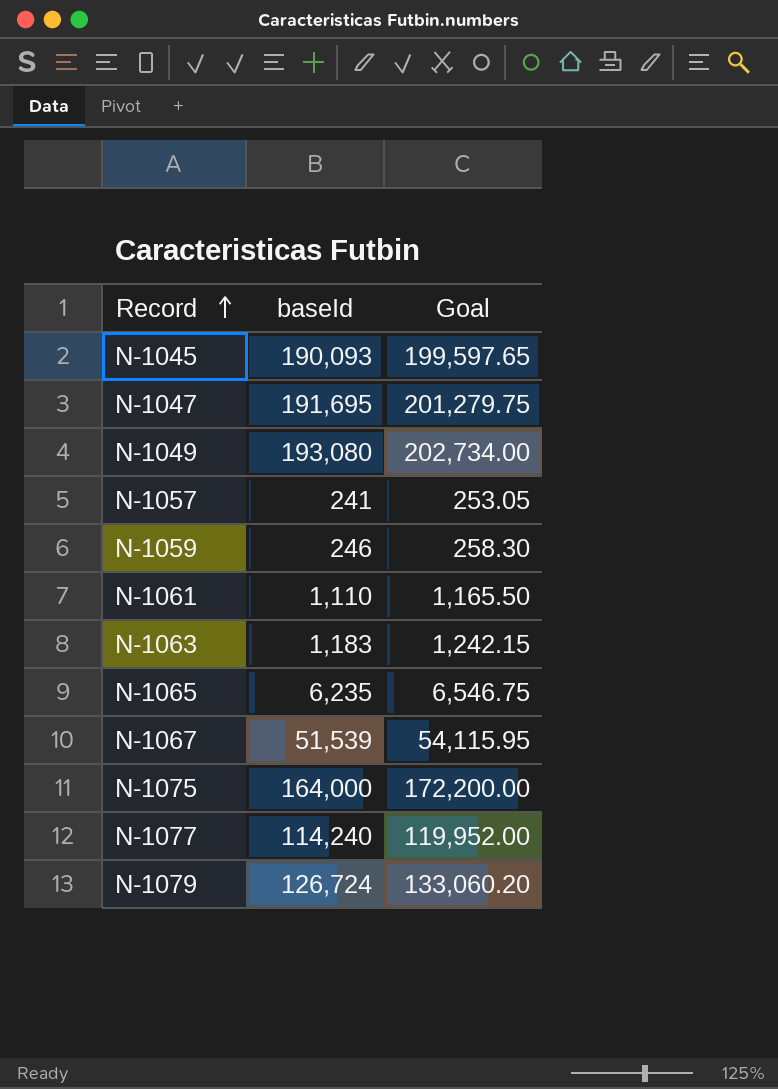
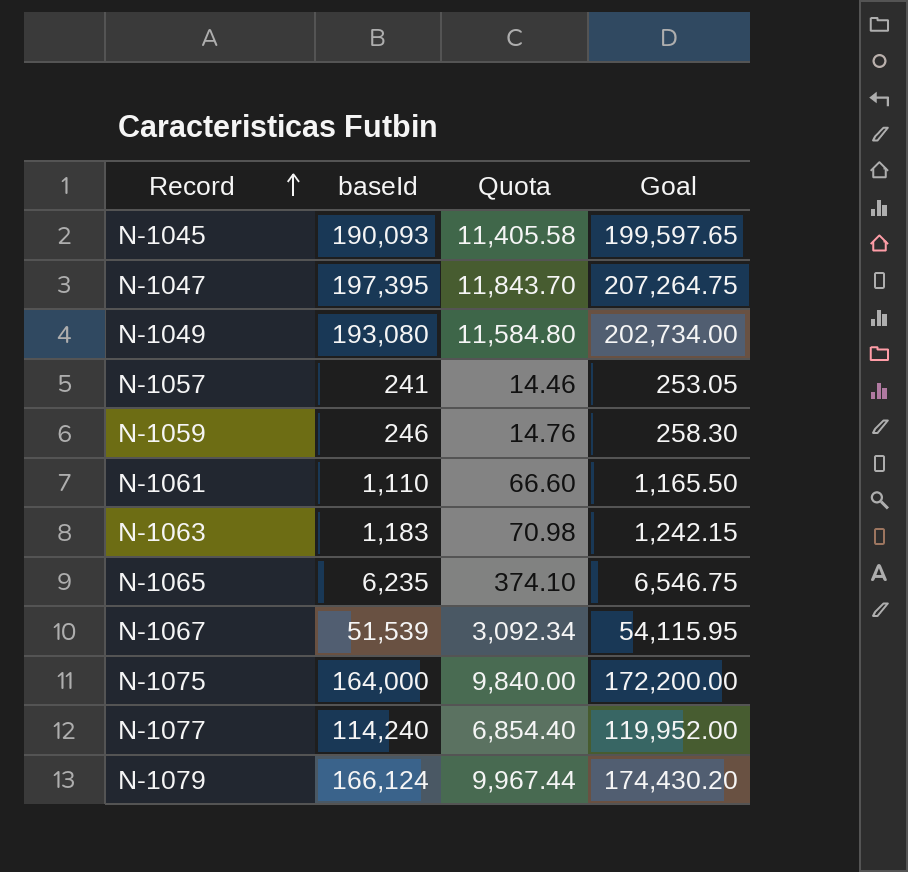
column Quota | formula: none -> [baseId] * 0.06
N-1047 | baseId: 191,695 -> 197,395
N-1047 | Goal: 201,279.75 -> 207,264.75
N-1079 | baseId: 126,724 -> 166,124
N-1079 | Goal: 133,060.20 -> 174,430.20

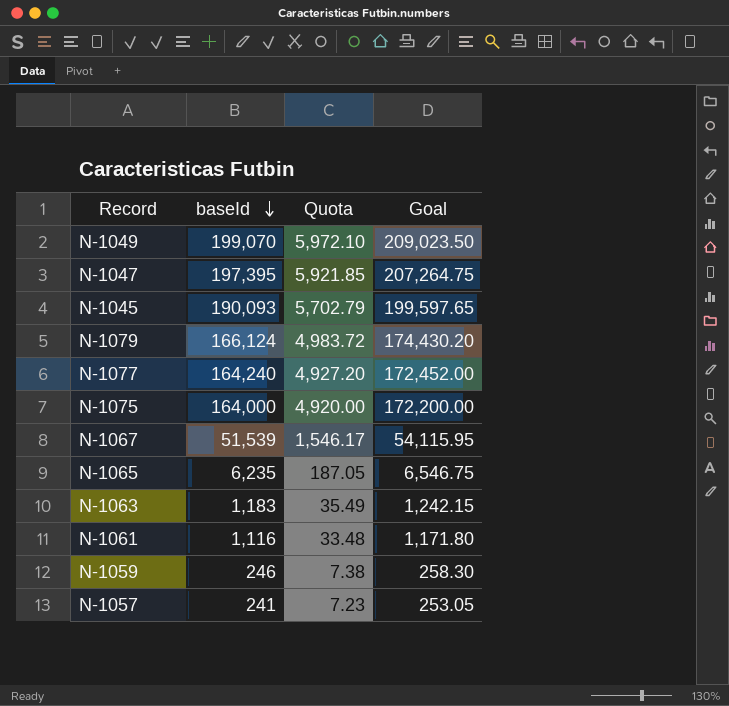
row order: Record ascending -> baseId descending
column Quota | formula: [baseId] * 0.06 -> [baseId] * 0.03
N-1049 | baseId: 193,080 -> 199,070
N-1049 | Goal: 202,734.00 -> 209,023.50
N-1077 | baseId: 114,240 -> 164,240
N-1077 | Goal: 119,952.00 -> 172,452.00
N-1061 | baseId: 1,110 -> 1,116
N-1061 | Goal: 1,165.50 -> 1,171.80

